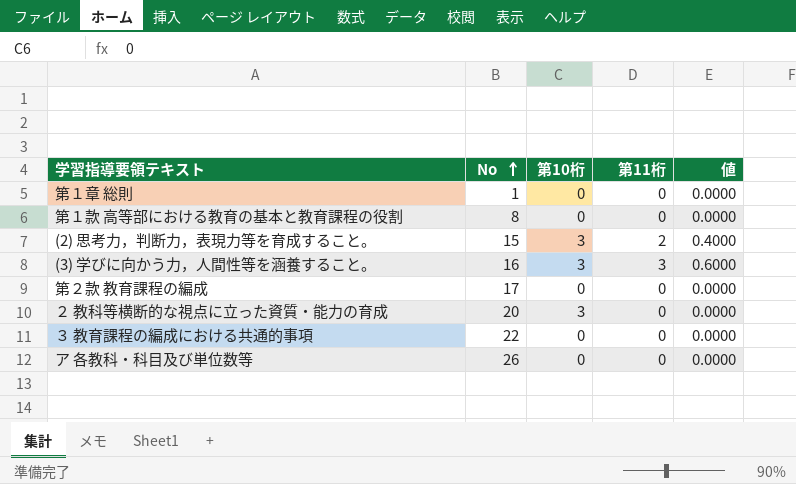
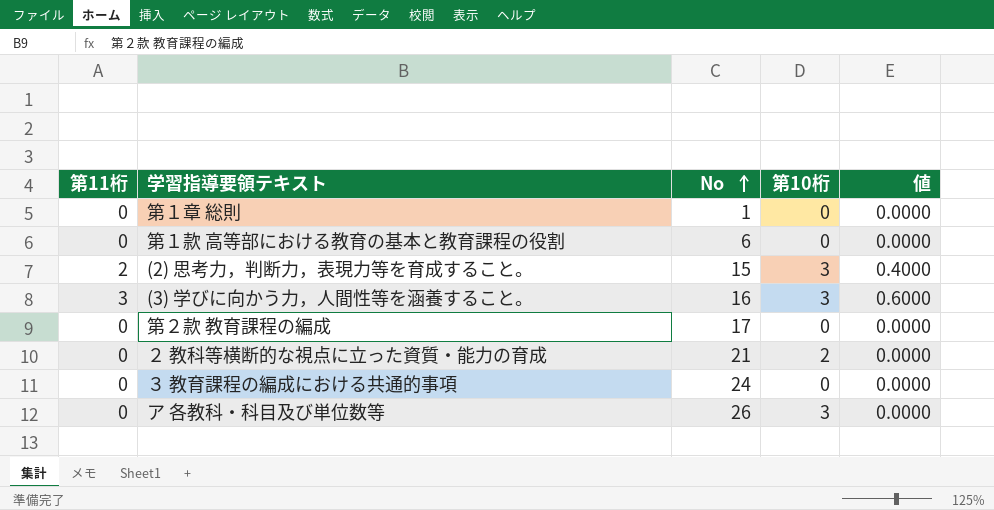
column 第11桁 | position: 4 -> 1
第１款 高等部における教育の基本と教育課程の役割 | No: 8 -> 6
２ 教科等横断的な視点に立った資質・能力の育成 | No: 20 -> 21
２ 教科等横断的な視点に立った資質・能力の育成 | 第10桁: 3 -> 2
３ 教育課程の編成における共通的事項 | No: 22 -> 24
ア 各教科・科目及び単位数等 | 第10桁: 0 -> 3

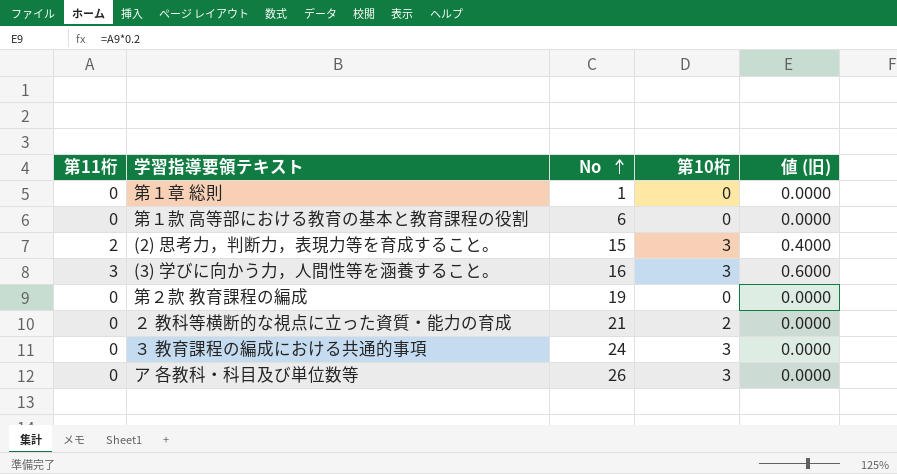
column name: 値 -> 値 (旧)
第２款 教育課程の編成 | No: 17 -> 19
３ 教育課程の編成における共通的事項 | 第10桁: 0 -> 3

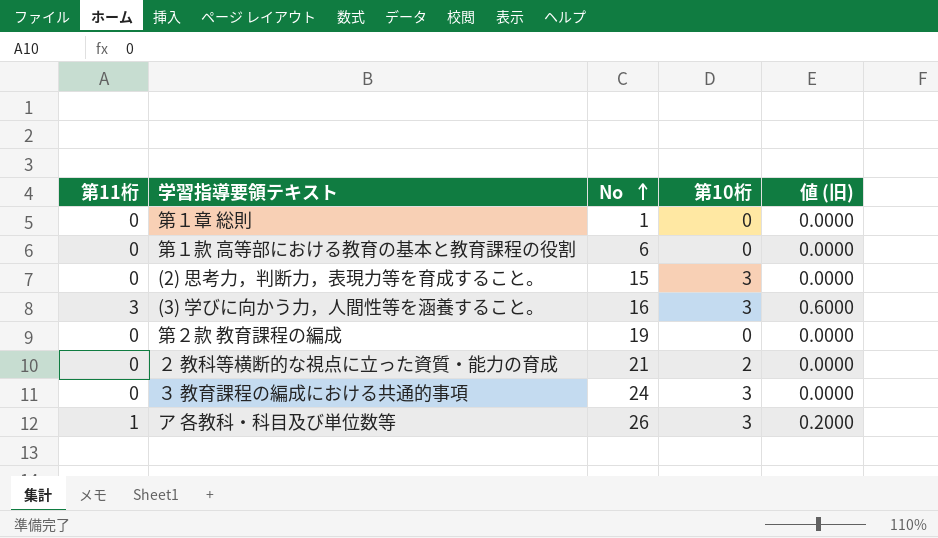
(2) 思考力，判断力，表現力等を育成すること。 | 第11桁: 2 -> 0
(2) 思考力，判断力，表現力等を育成すること。 | 値 (旧): 0.4000 -> 0.0000
ア 各教科・科目及び単位数等 | 第11桁: 0 -> 1
ア 各教科・科目及び単位数等 | 値 (旧): 0.0000 -> 0.2000

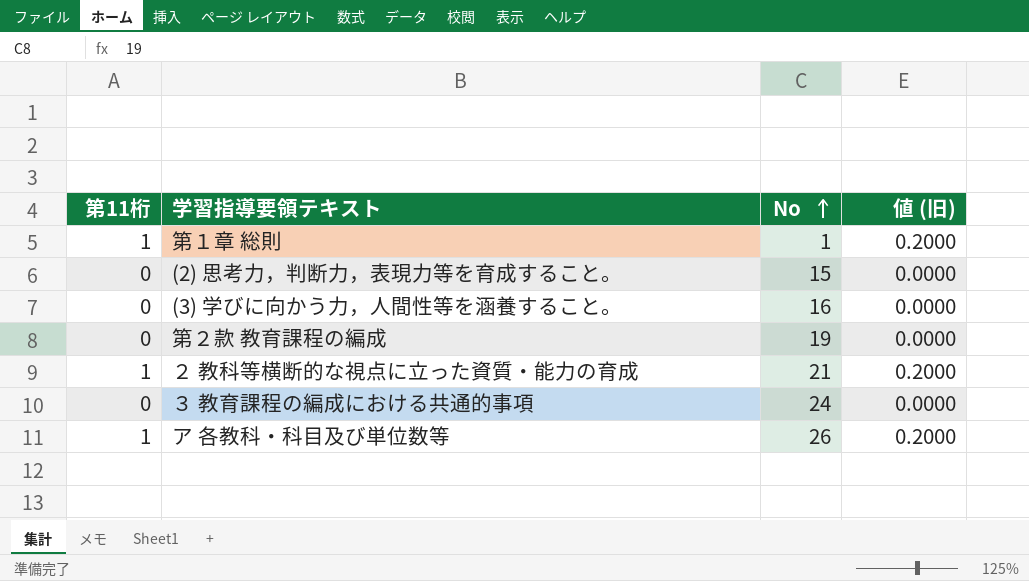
column 第10桁 | position: 4 -> none
row 第１款 高等部における教育の基本と教育課程の役割: 0 | 6 | 0 | 0.0000 -> none
第１章 総則 | 第11桁: 0 -> 1
第１章 総則 | 値 (旧): 0.0000 -> 0.2000
(3) 学びに向かう力，人間性等を涵養すること。 | 第11桁: 3 -> 0
(3) 学びに向かう力，人間性等を涵養すること。 | 値 (旧): 0.6000 -> 0.0000
２ 教科等横断的な視点に立った資質・能力の育成 | 第11桁: 0 -> 1
２ 教科等横断的な視点に立った資質・能力の育成 | 値 (旧): 0.0000 -> 0.2000

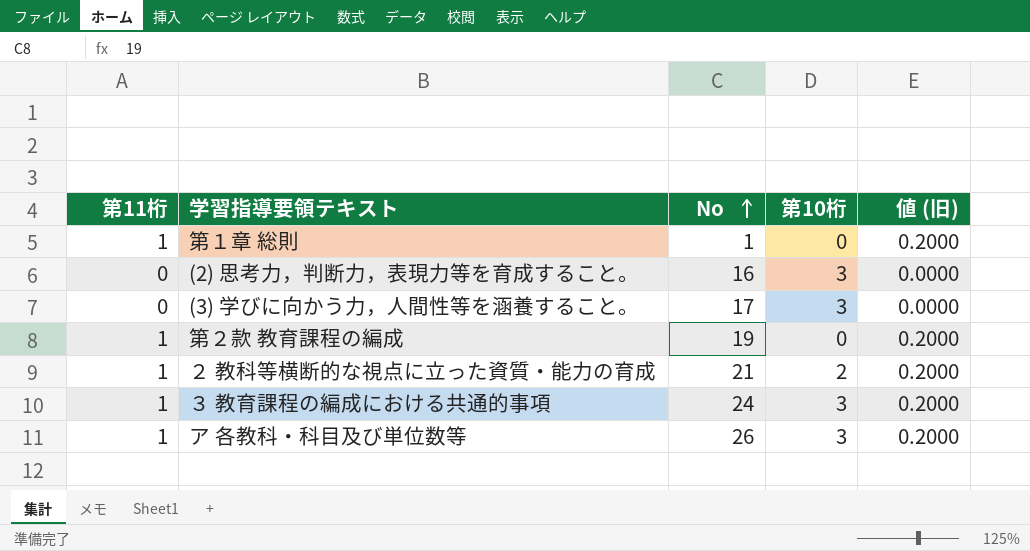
column 第10桁 | position: none -> 4
(2) 思考力，判断力，表現力等を育成すること。 | No: 15 -> 16
(3) 学びに向かう力，人間性等を涵養すること。 | No: 16 -> 17
第２款 教育課程の編成 | 第11桁: 0 -> 1
第２款 教育課程の編成 | 値 (旧): 0.0000 -> 0.2000
３ 教育課程の編成における共通的事項 | 第11桁: 0 -> 1
３ 教育課程の編成における共通的事項 | 値 (旧): 0.0000 -> 0.2000

